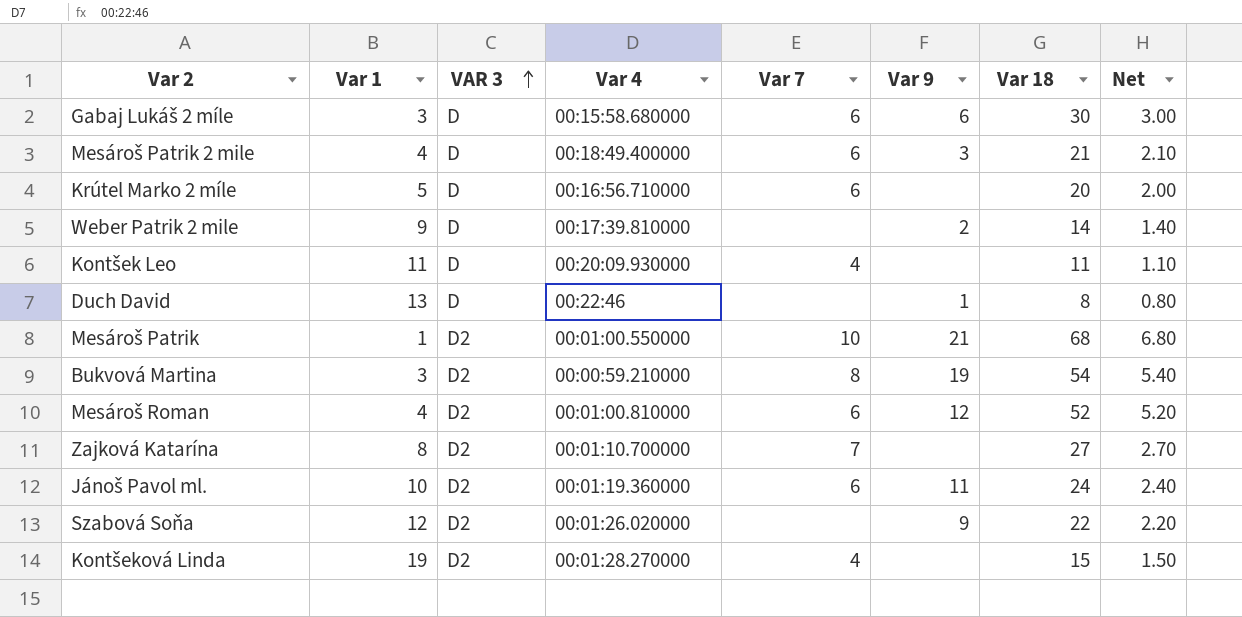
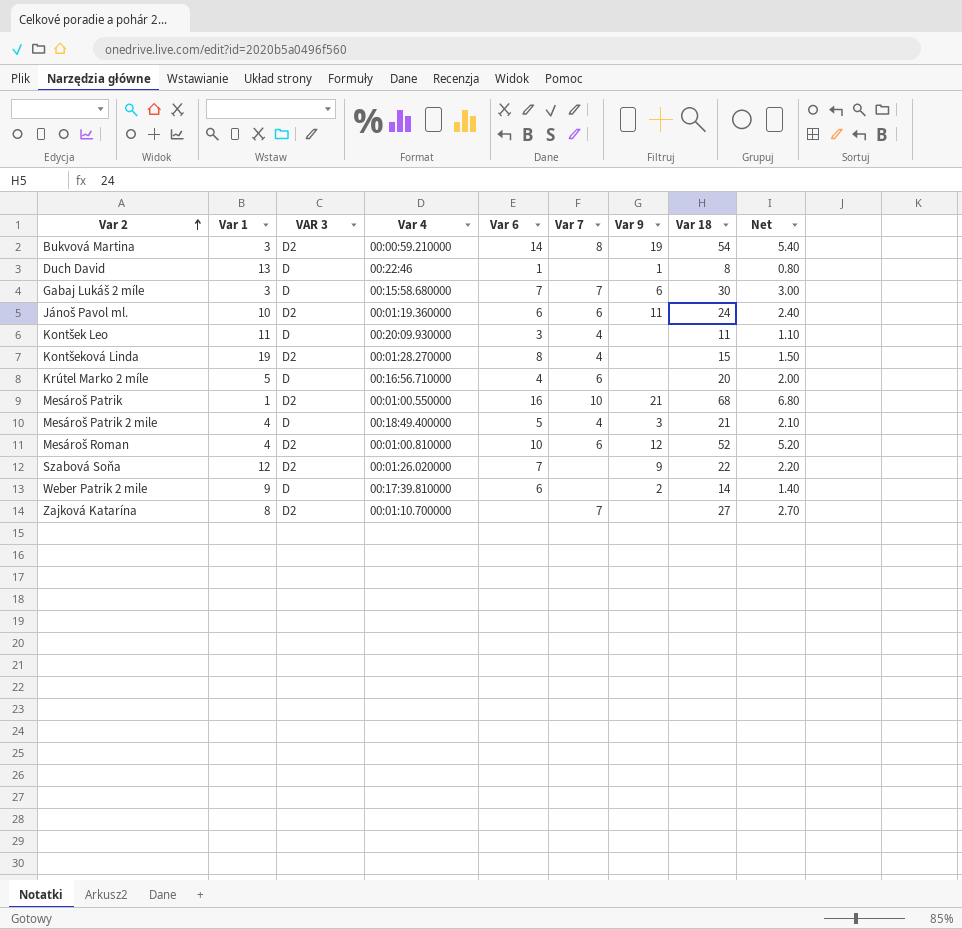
row order: VAR 3 ascending -> Var 2 ascending
column Var 6 | position: none -> 5
Gabaj Lukáš 2 míle | Var 7: 6 -> 7
Mesároš Patrik 2 mile | Var 7: 6 -> 4

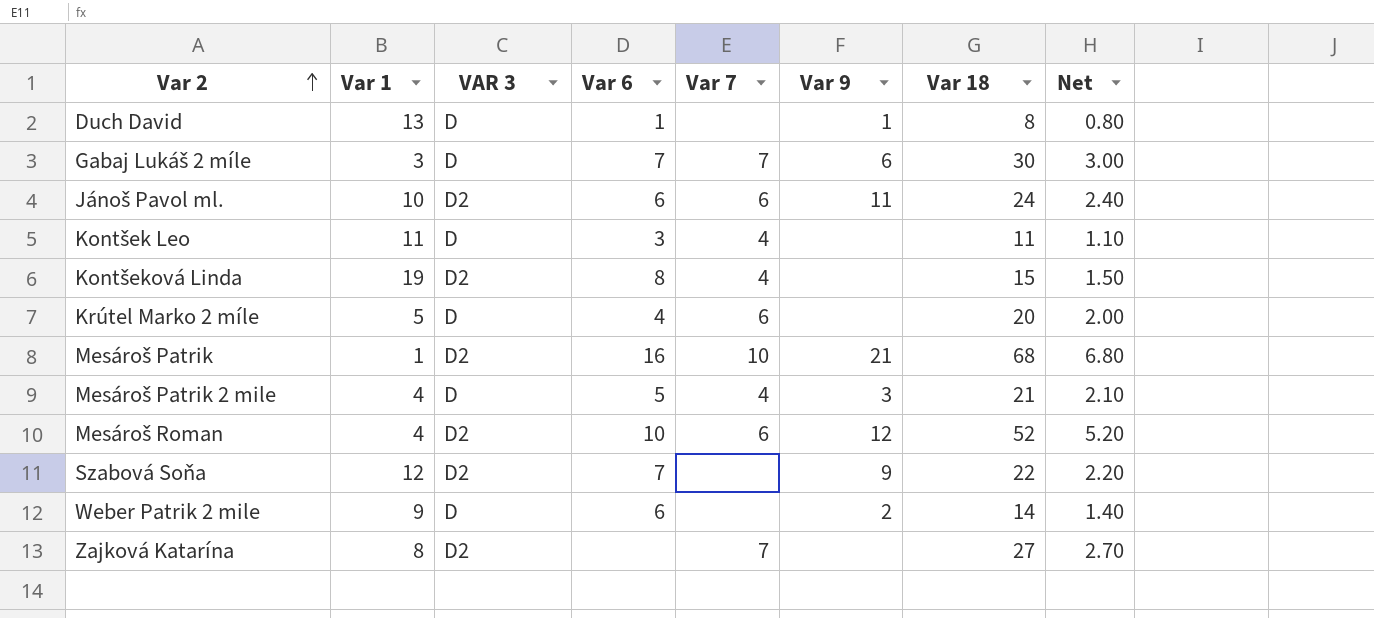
column Var 4 | position: 4 -> none
row Bukvová Martina: 3 | D2 | 00:00:59.210000 | 14 | 8 | 19 | 54 | 5.40 -> none

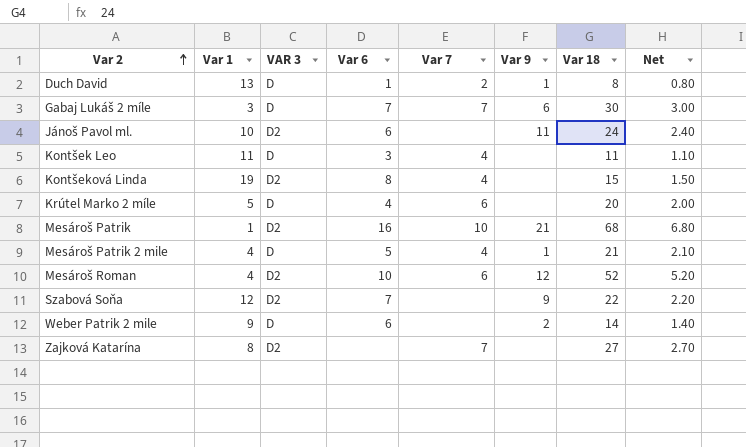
Duch David | Var 7: none -> 2
Jánoš Pavol ml. | Var 7: 6 -> none
Mesároš Patrik 2 mile | Var 9: 3 -> 1

